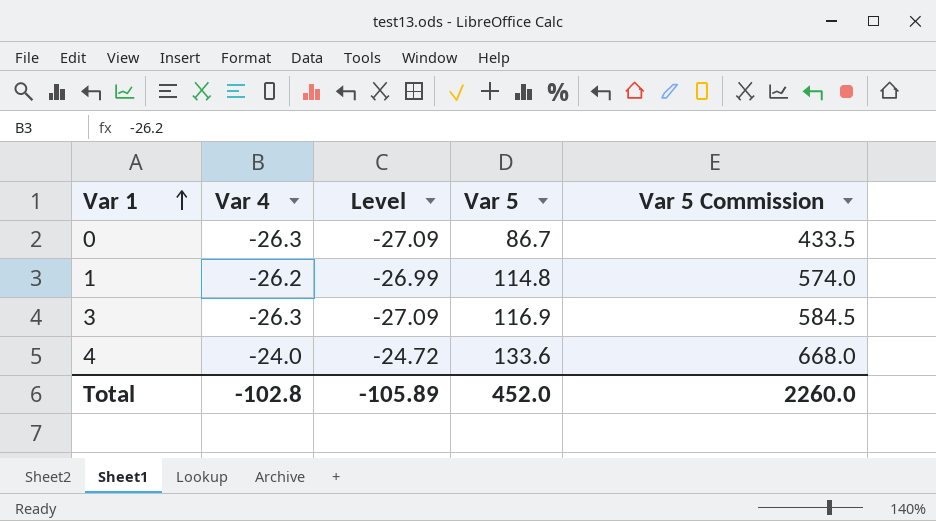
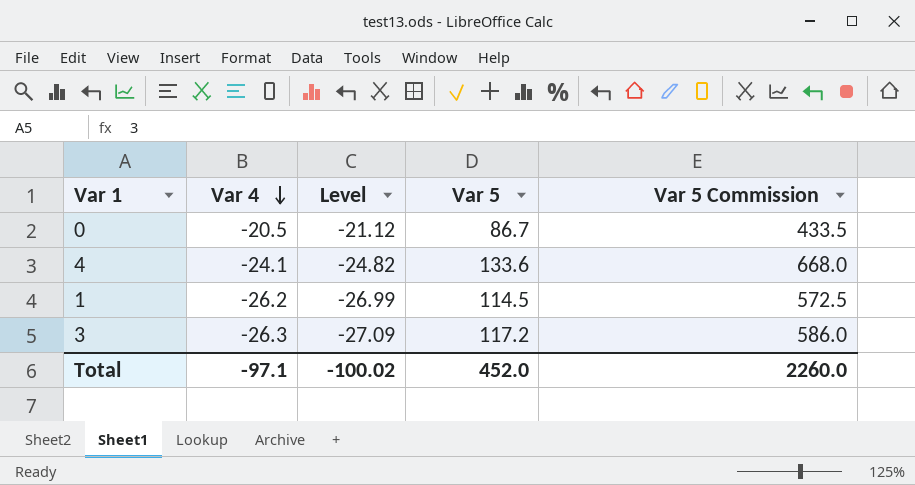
row order: Var 1 ascending -> Var 4 descending
0 | Var 4: -26.3 -> -20.5
0 | Level: -27.09 -> -21.12
4 | Var 4: -24.0 -> -24.1
4 | Level: -24.72 -> -24.82
1 | Var 5: 114.8 -> 114.5
1 | Var 5 Commission: 574.0 -> 572.5
3 | Var 5: 116.9 -> 117.2
3 | Var 5 Commission: 584.5 -> 586.0
Total | Var 4: -102.8 -> -97.1
Total | Level: -105.89 -> -100.02

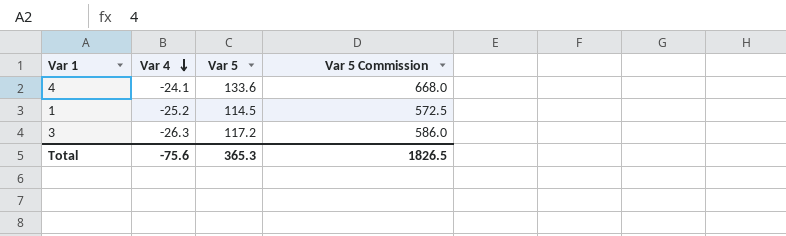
column Level | formula: [Var 4] * 1.03 -> none
row 0: -20.5 | -21.12 | 86.7 | 433.5 -> none
1 | Var 4: -26.2 -> -25.2
Total | Var 4: -97.1 -> -75.6
Total | Var 5: 452.0 -> 365.3
Total | Var 5 Commission: 2260.0 -> 1826.5

